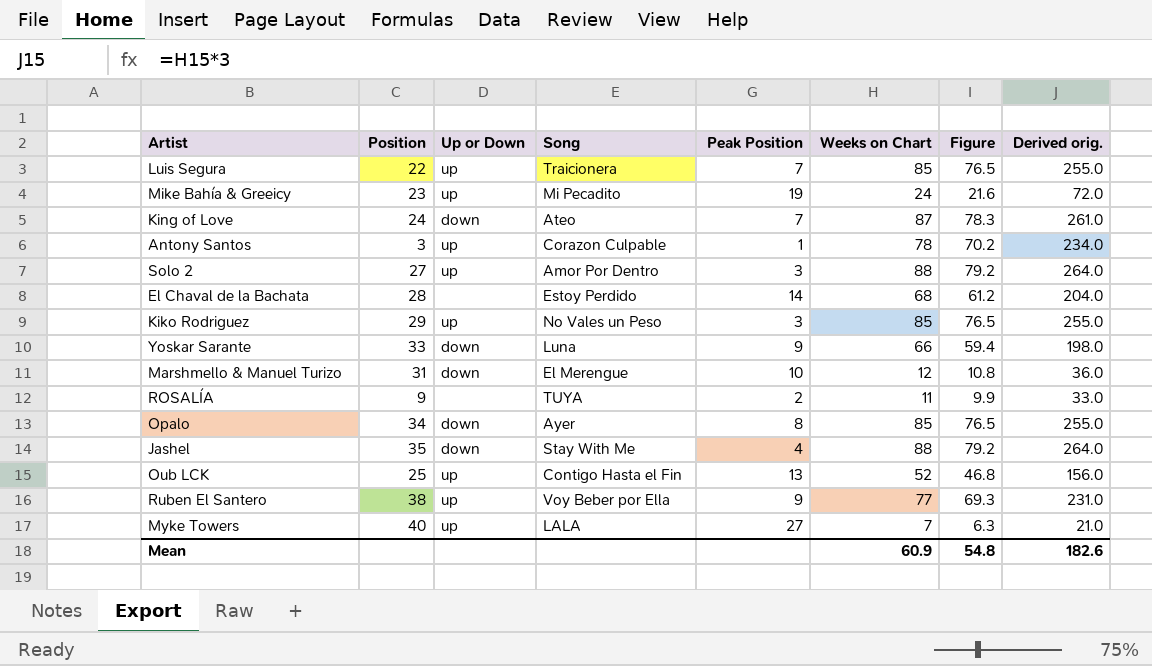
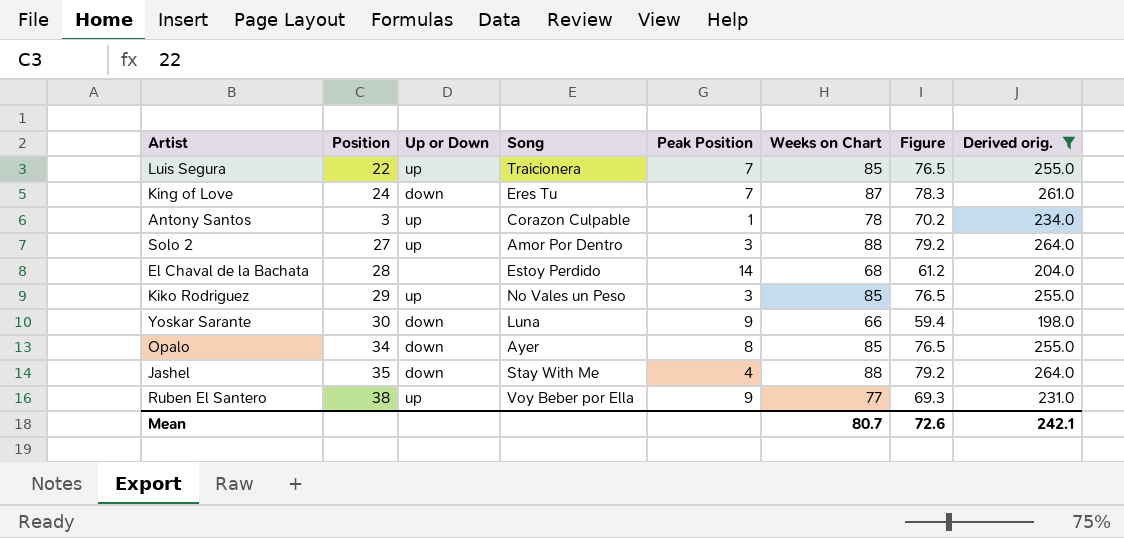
filter: none -> Derived orig. >= 198.0
King of Love | Song: Ateo -> Eres Tu
Yoskar Sarante | Position: 33 -> 30
Mean | Weeks on Chart: 60.9 -> 80.7
Mean | Figure: 54.8 -> 72.6
Mean | Derived orig.: 182.6 -> 242.1

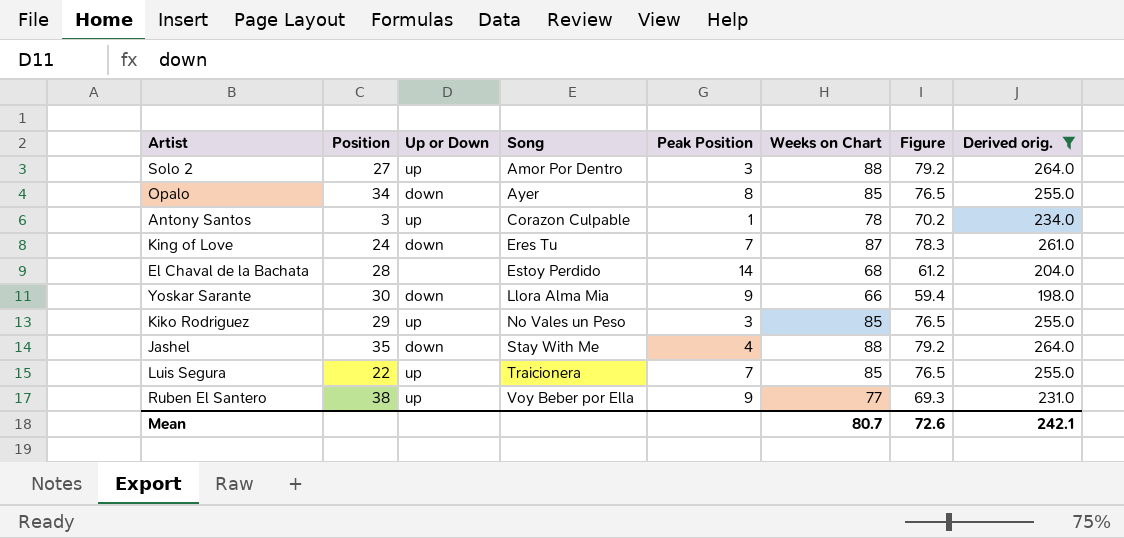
row order: none -> Song ascending
Yoskar Sarante | Song: Luna -> Llora Alma Mia

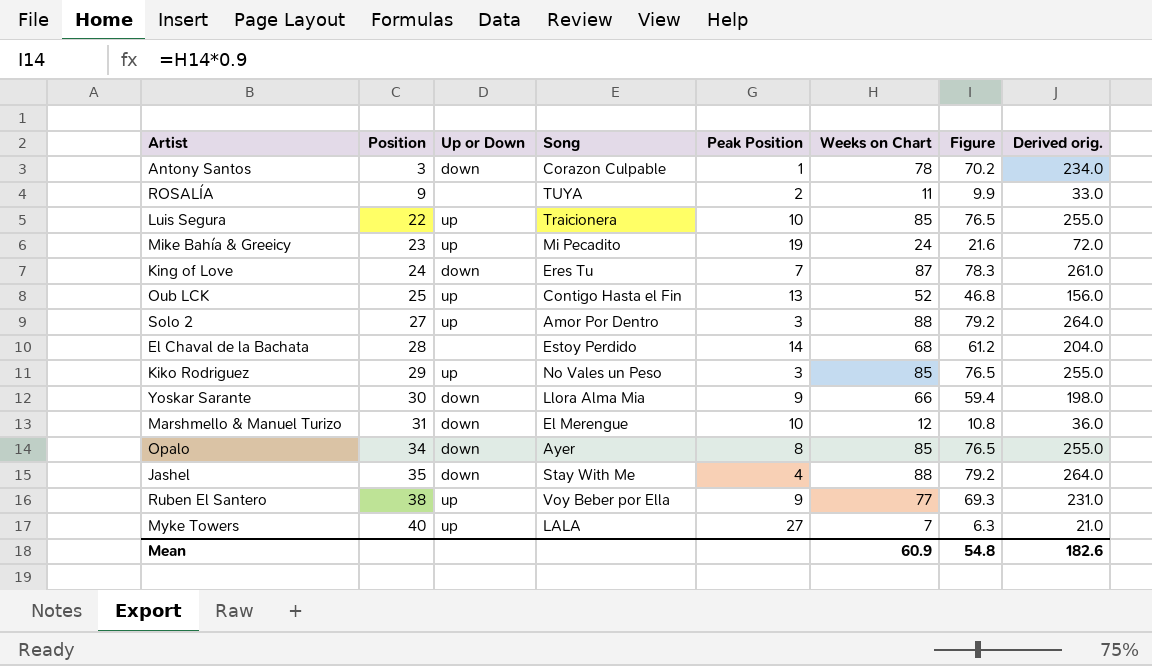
filter: Derived orig. >= 198.0 -> none
row order: Song ascending -> Position ascending
Antony Santos | Up or Down: up -> down
Luis Segura | Peak Position: 7 -> 10
Mean | Weeks on Chart: 80.7 -> 60.9
Mean | Figure: 72.6 -> 54.8
Mean | Derived orig.: 242.1 -> 182.6

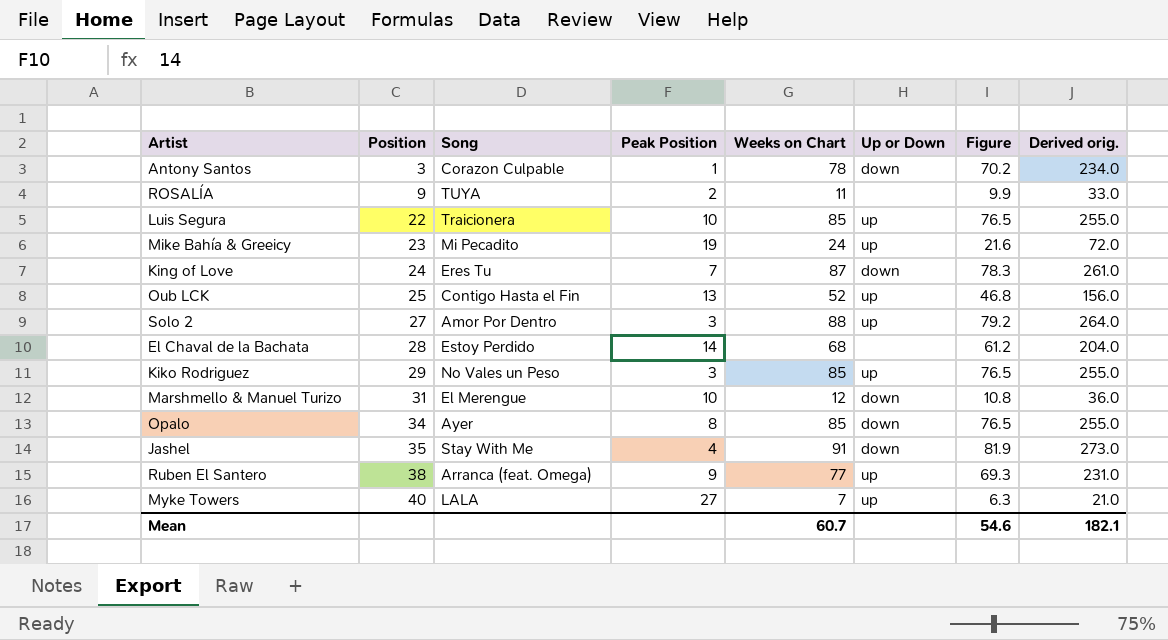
column Up or Down | position: 3 -> 6
row Yoskar Sarante: 30 | down | Llora Alma Mia | 9 | 66 | 59.4 | 198.0 -> none
Jashel | Weeks on Chart: 88 -> 91
Jashel | Figure: 79.2 -> 81.9
Jashel | Derived orig.: 264.0 -> 273.0
Ruben El Santero | Song: Voy Beber por Ella -> Arranca (feat. Omega)
Mean | Weeks on Chart: 60.9 -> 60.7
Mean | Figure: 54.8 -> 54.6
Mean | Derived orig.: 182.6 -> 182.1

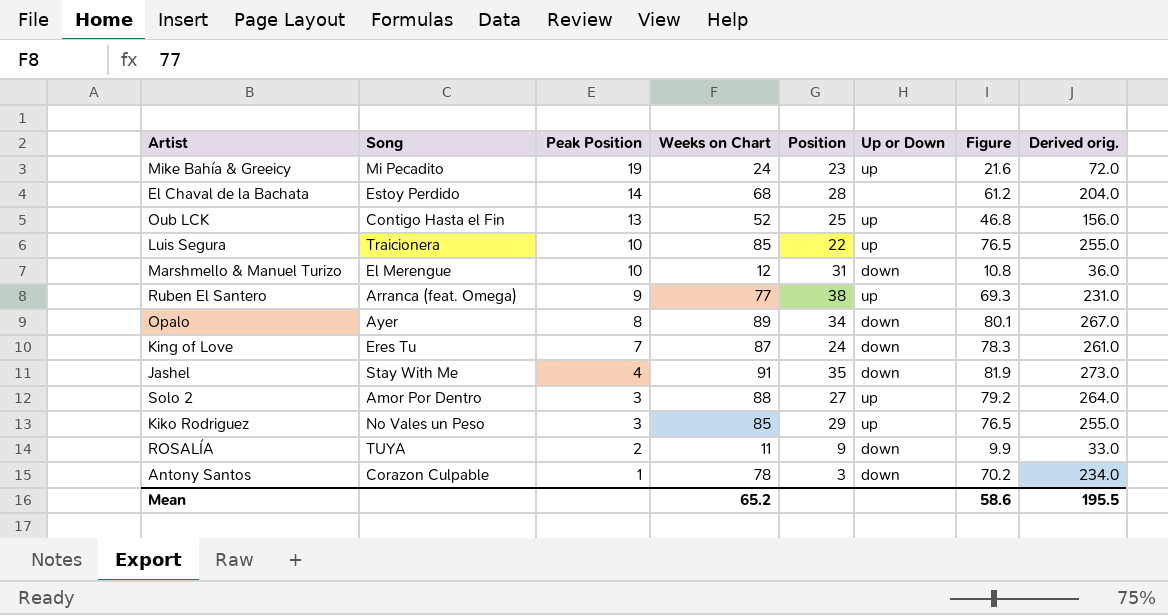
row order: Position ascending -> Peak Position descending
column Position | position: 2 -> 5
row Myke Towers: 40 | LALA | 27 | 7 | up | 6.3 | 21.0 -> none
Opalo | Weeks on Chart: 85 -> 89
Opalo | Figure: 76.5 -> 80.1
Opalo | Derived orig.: 255.0 -> 267.0
ROSALÍA | Up or Down: none -> down
Mean | Weeks on Chart: 60.7 -> 65.2
Mean | Figure: 54.6 -> 58.6
Mean | Derived orig.: 182.1 -> 195.5

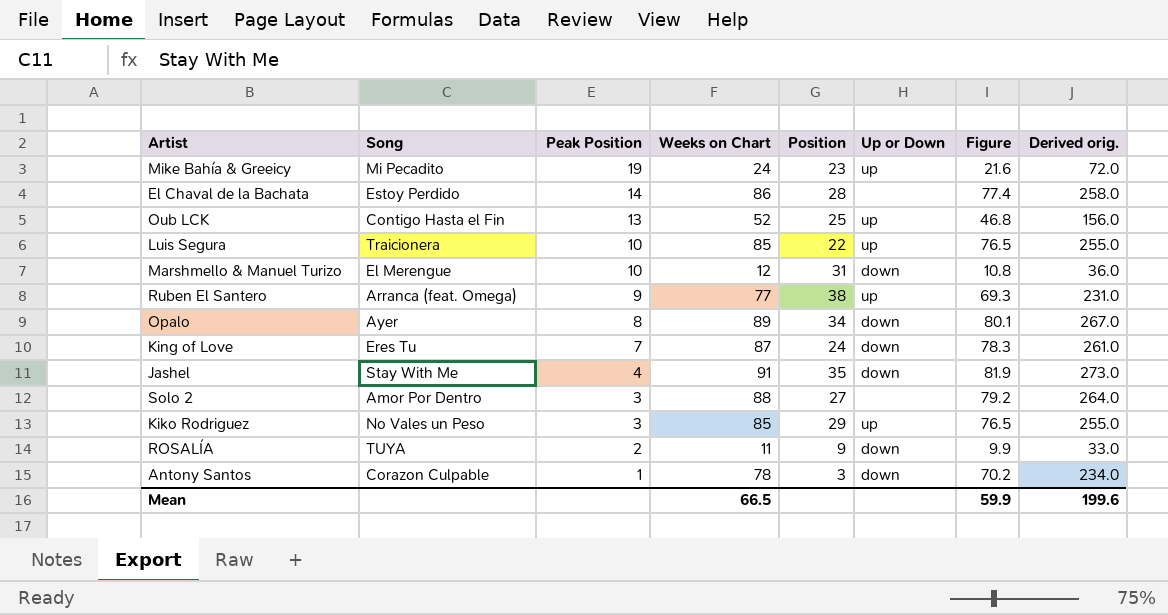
El Chaval de la Bachata | Weeks on Chart: 68 -> 86
El Chaval de la Bachata | Figure: 61.2 -> 77.4
El Chaval de la Bachata | Derived orig.: 204.0 -> 258.0
Solo 2 | Up or Down: up -> none
Mean | Weeks on Chart: 65.2 -> 66.5
Mean | Figure: 58.6 -> 59.9
Mean | Derived orig.: 195.5 -> 199.6

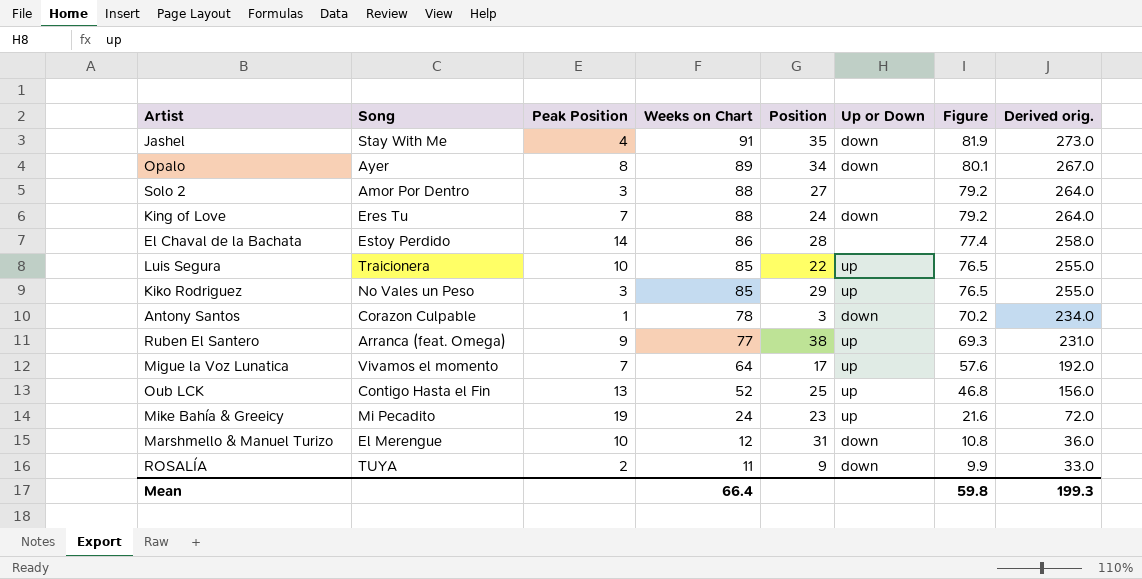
row order: Peak Position descending -> Weeks on Chart descending
King of Love | Weeks on Chart: 87 -> 88
King of Love | Figure: 78.3 -> 79.2
King of Love | Derived orig.: 261.0 -> 264.0
row Migue la Voz Lunatica: none -> Vivamos el momento | 7 | 64 | 17 | up | 57.6 | 192.0
Mean | Weeks on Chart: 66.5 -> 66.4
Mean | Figure: 59.9 -> 59.8
Mean | Derived orig.: 199.6 -> 199.3

